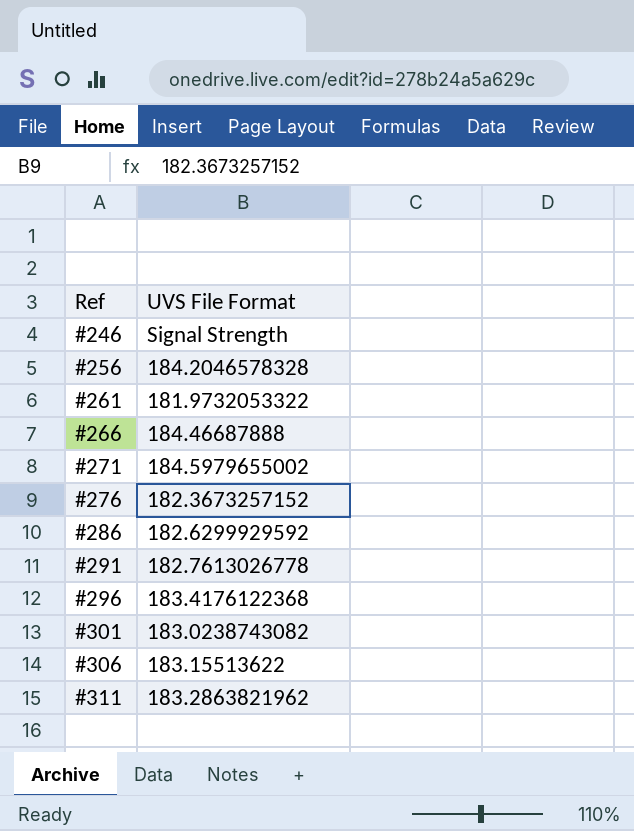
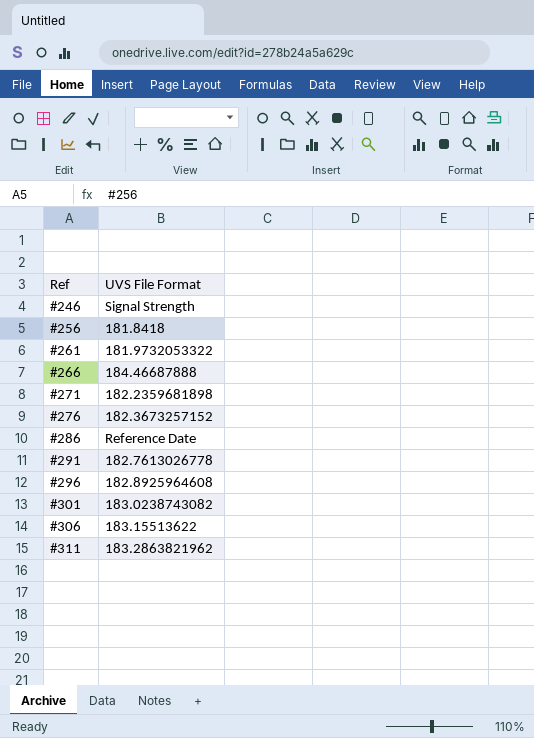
#256 | UVS File Format: 184.2046578328 -> 181.8418
#271 | UVS File Format: 184.5979655002 -> 182.2359681898
#286 | UVS File Format: 182.6299929592 -> Reference Date
#296 | UVS File Format: 183.4176122368 -> 182.8925964608

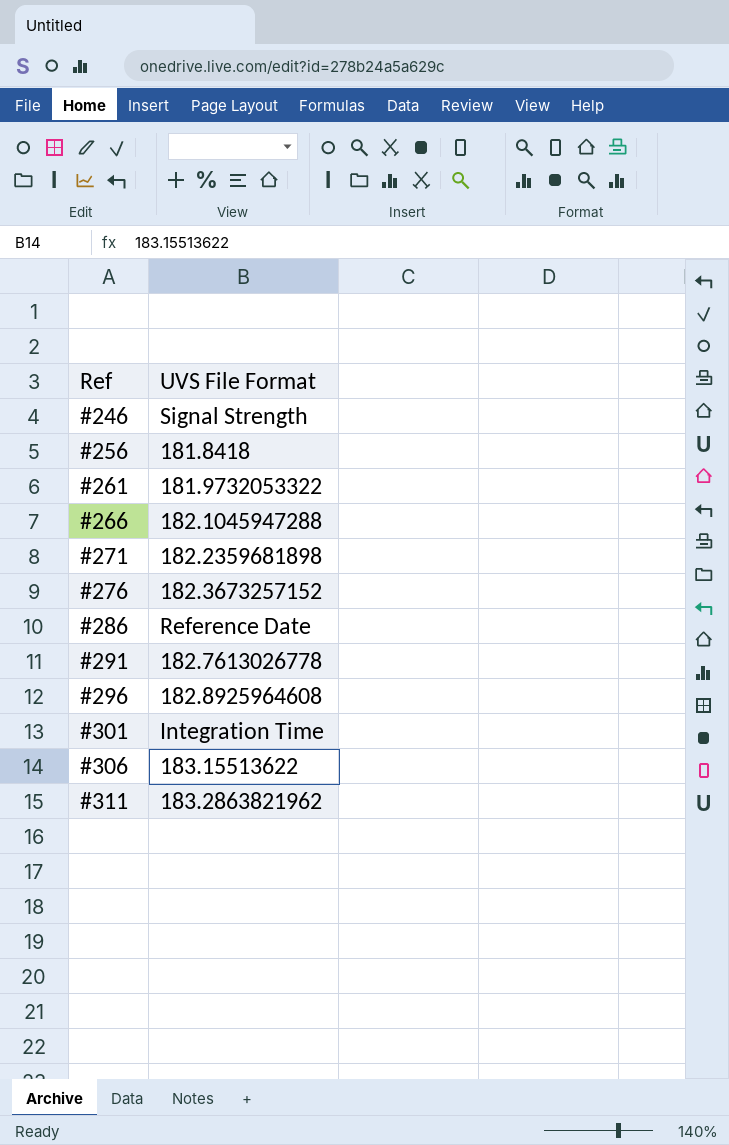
#266 | UVS File Format: 184.46687888 -> 182.1045947288
#301 | UVS File Format: 183.0238743082 -> Integration Time

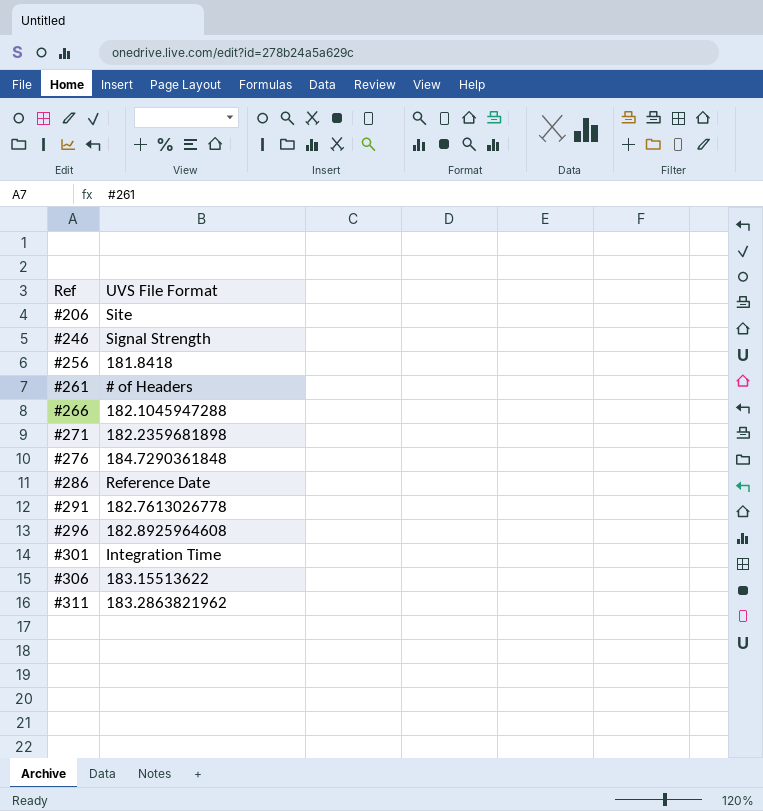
row #206: none -> Site
#261 | UVS File Format: 181.9732053322 -> # of Headers
#276 | UVS File Format: 182.3673257152 -> 184.7290361848

